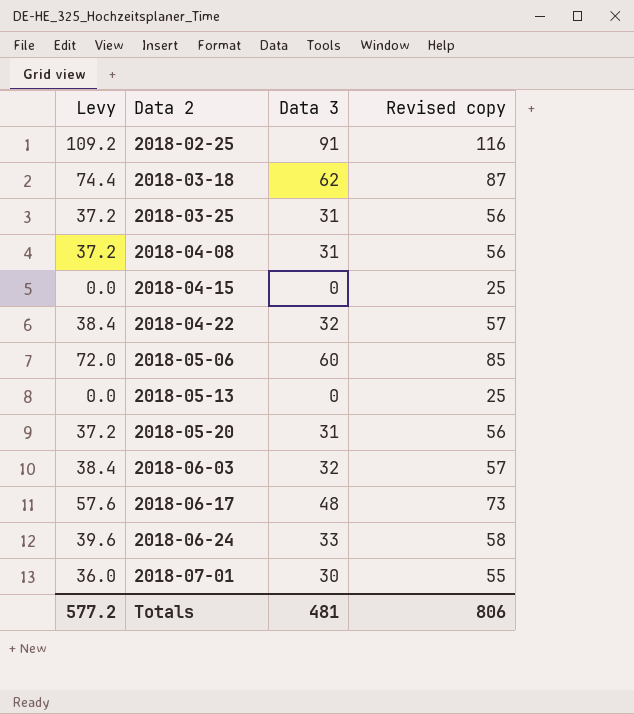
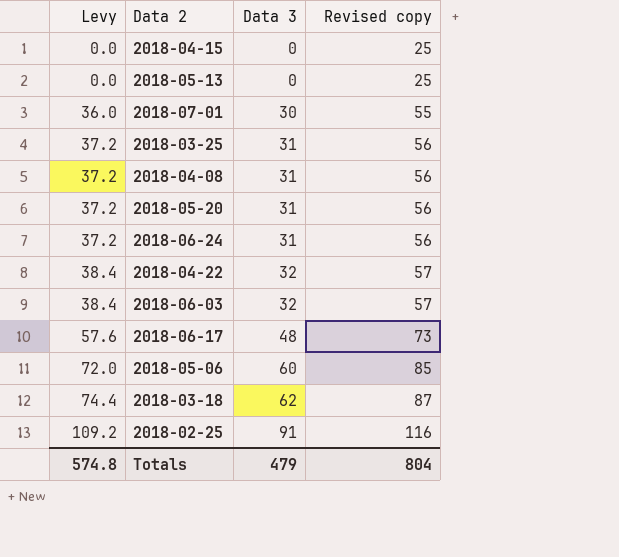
row order: Data 2 ascending -> Levy ascending
2018-06-24 | Levy: 39.6 -> 37.2
2018-06-24 | Data 3: 33 -> 31
2018-06-24 | Revised copy: 58 -> 56
Totals | Levy: 577.2 -> 574.8
Totals | Data 3: 481 -> 479
Totals | Revised copy: 806 -> 804

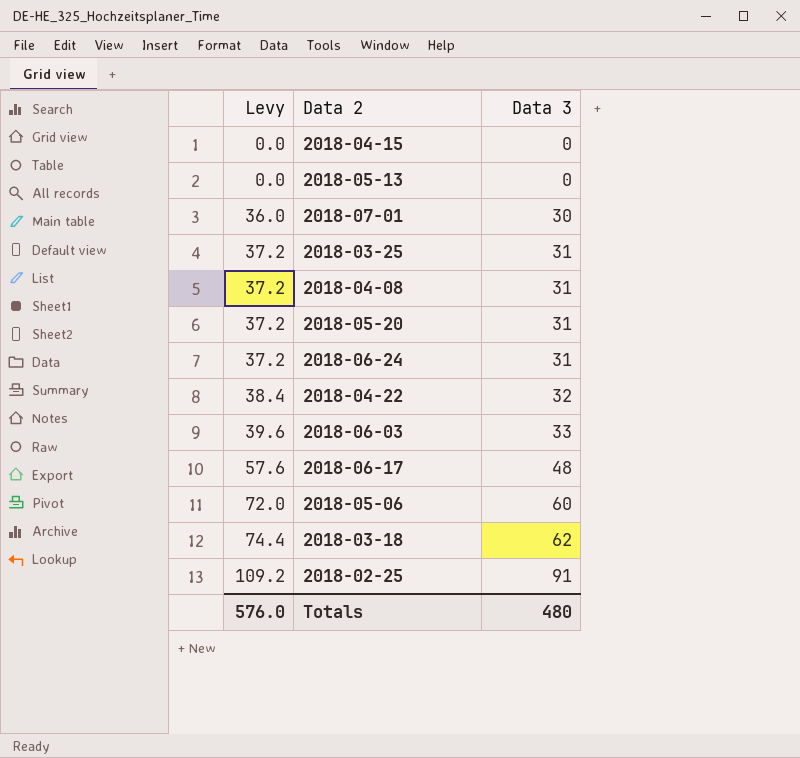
column Revised copy | formula: [Data 3] + 25 -> none
2018-06-03 | Levy: 38.4 -> 39.6
2018-06-03 | Data 3: 32 -> 33
Totals | Levy: 574.8 -> 576.0
Totals | Data 3: 479 -> 480

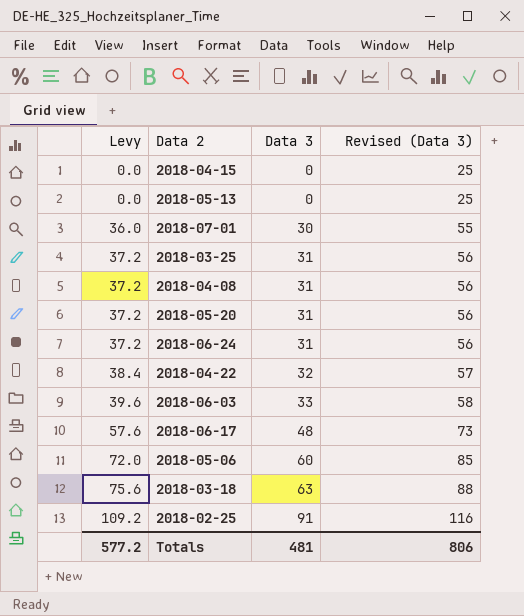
column Revised (Data 3) | formula: none -> [Data 3] + 25
2018-03-18 | Levy: 74.4 -> 75.6
2018-03-18 | Data 3: 62 -> 63
Totals | Levy: 576.0 -> 577.2
Totals | Data 3: 480 -> 481

